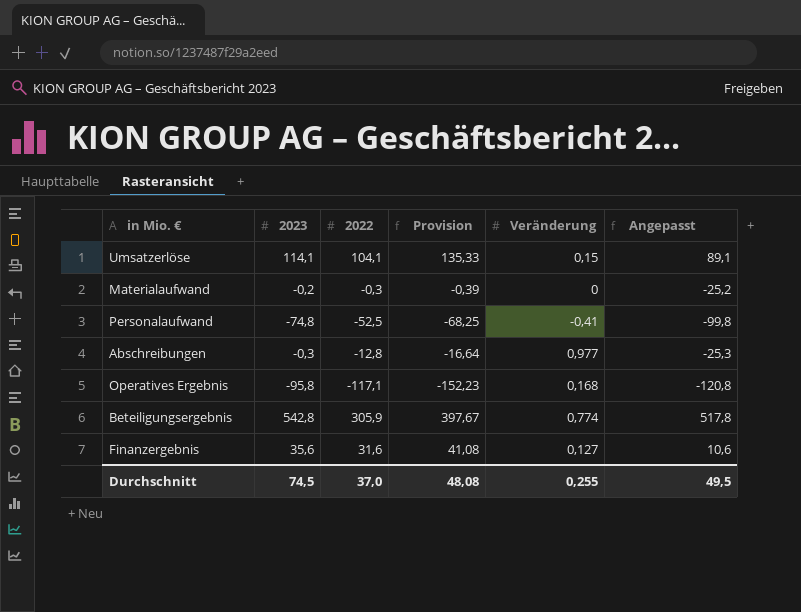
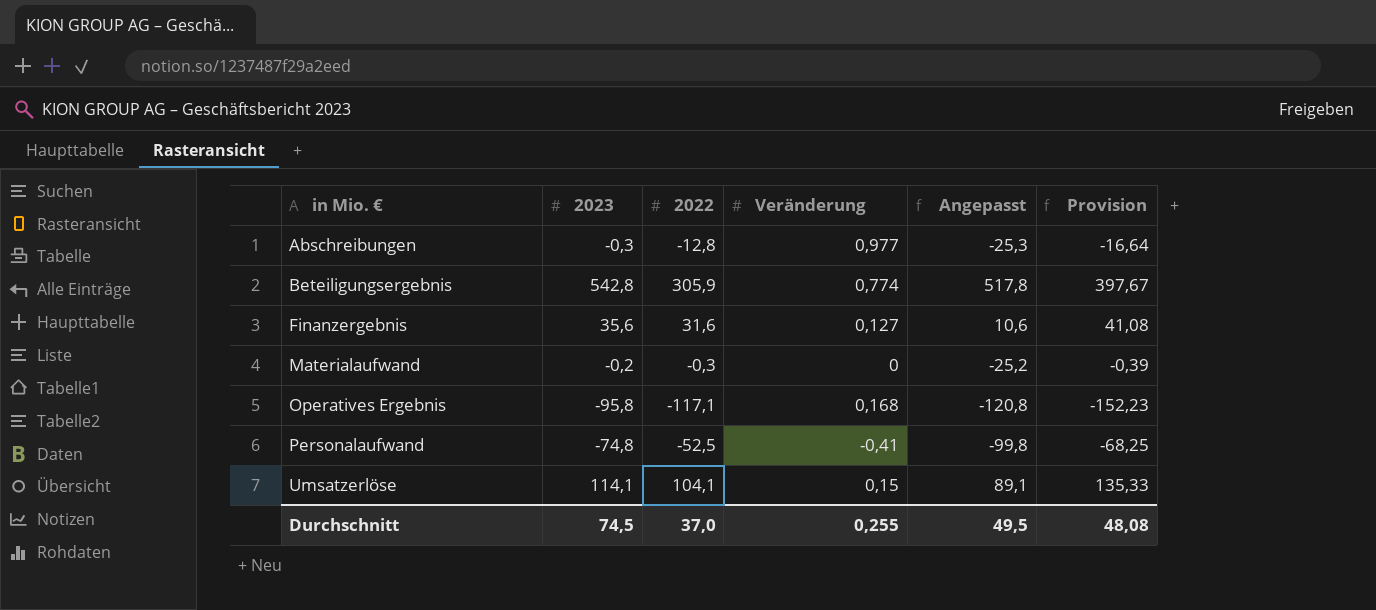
row order: none -> in Mio. € ascending
column Provision | position: 4 -> 6

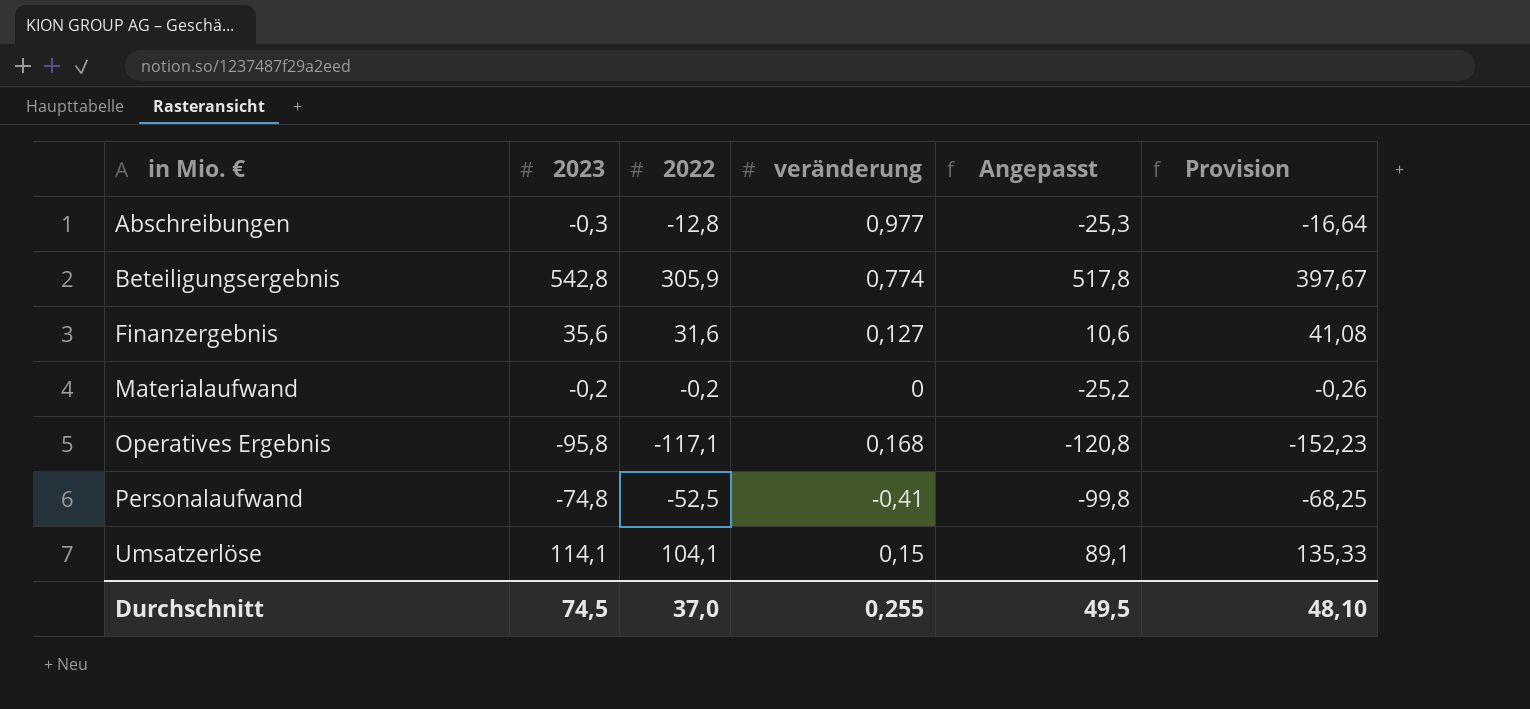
column name: Veränderung -> veränderung
Materialaufwand | 2022: -0,3 -> -0,2
Materialaufwand | Provision: -0,39 -> -0,26
Durchschnitt | Provision: 48,08 -> 48,10

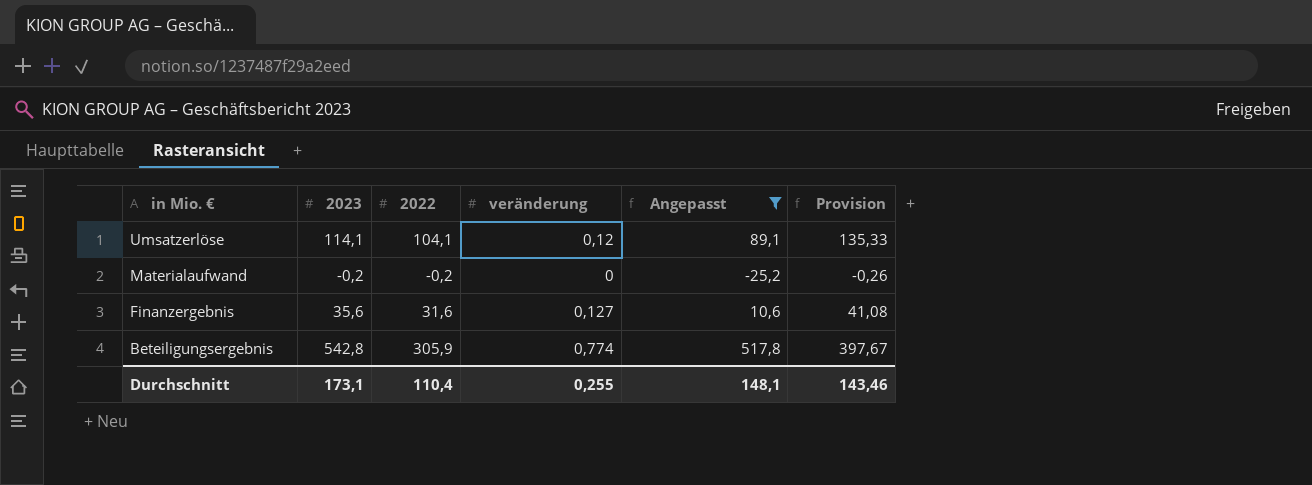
filter: none -> Angepasst >= -25,2
row order: in Mio. € ascending -> in Mio. € descending
Umsatzerlöse | veränderung: 0,15 -> 0,12
Durchschnitt | 2023: 74,5 -> 173,1
Durchschnitt | 2022: 37,0 -> 110,4
Durchschnitt | Angepasst: 49,5 -> 148,1
Durchschnitt | Provision: 48,10 -> 143,46

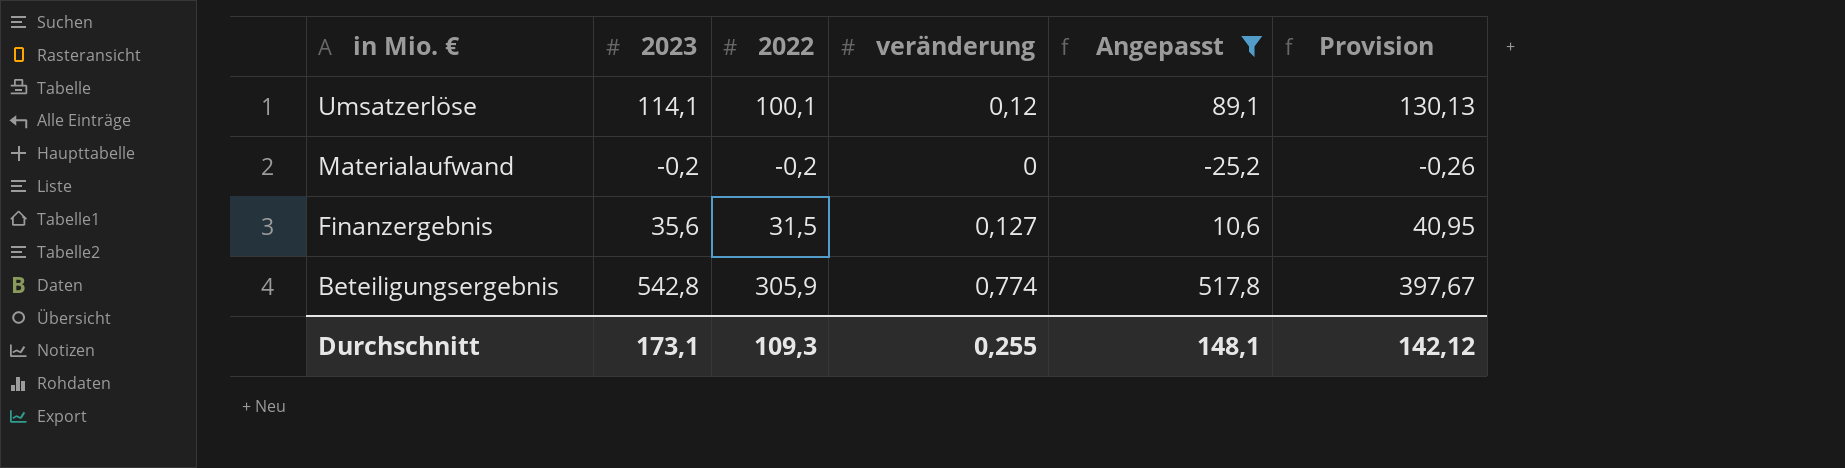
Umsatzerlöse | 2022: 104,1 -> 100,1
Umsatzerlöse | Provision: 135,33 -> 130,13
Finanzergebnis | 2022: 31,6 -> 31,5
Finanzergebnis | Provision: 41,08 -> 40,95
Durchschnitt | 2022: 110,4 -> 109,3
Durchschnitt | Provision: 143,46 -> 142,12

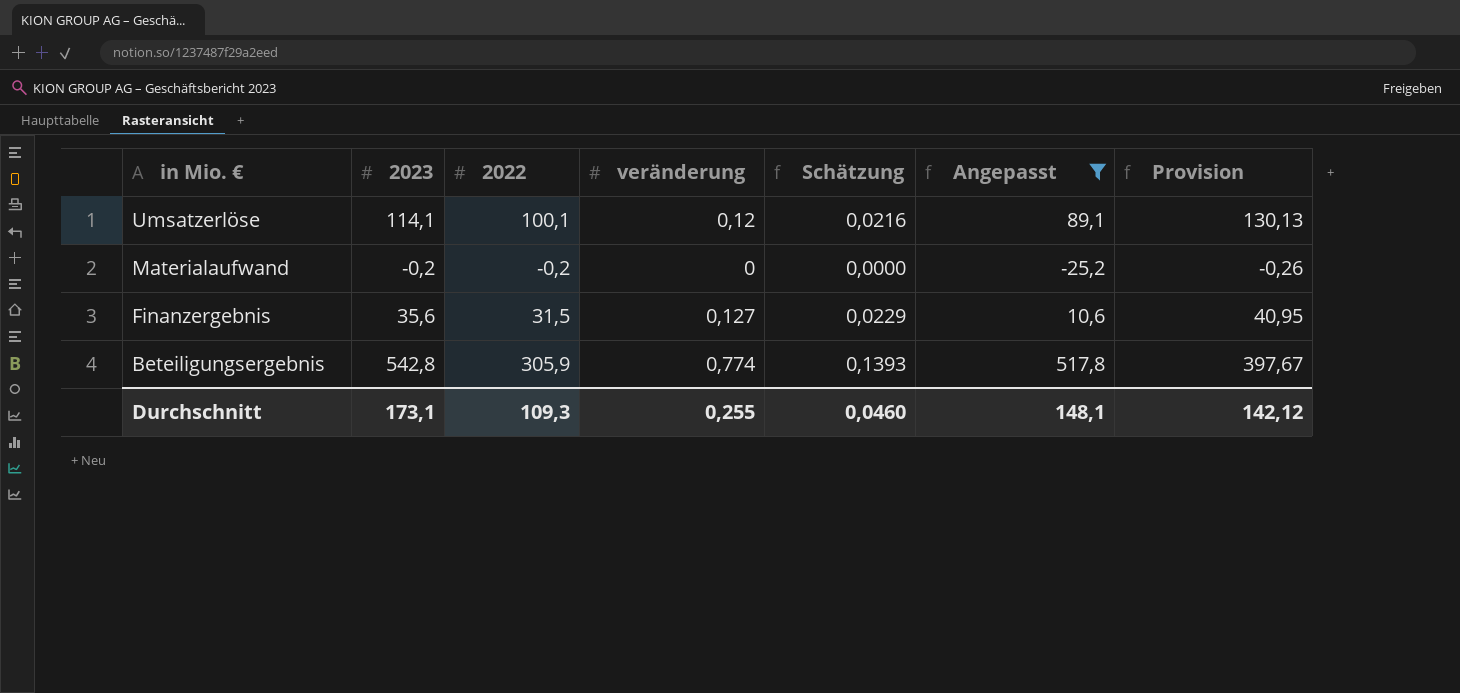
column Schätzung | formula: none -> [veränderung] * 0,18

